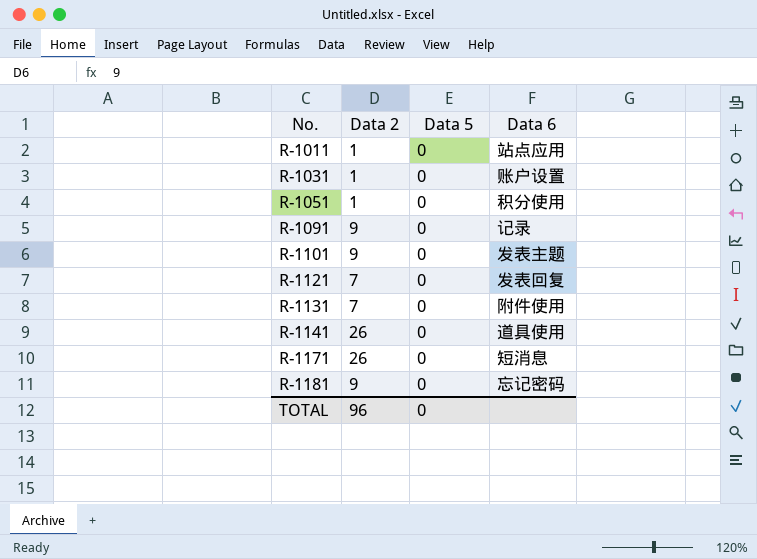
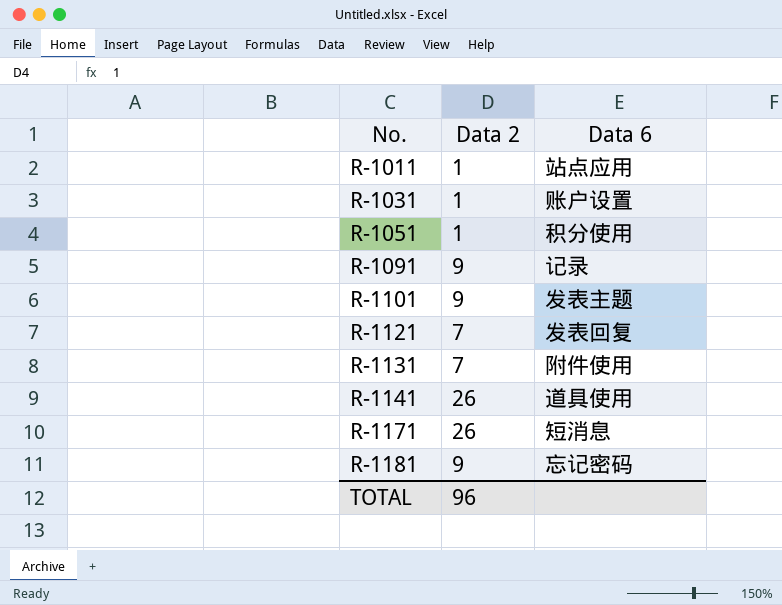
column Data 5 | position: 3 -> none

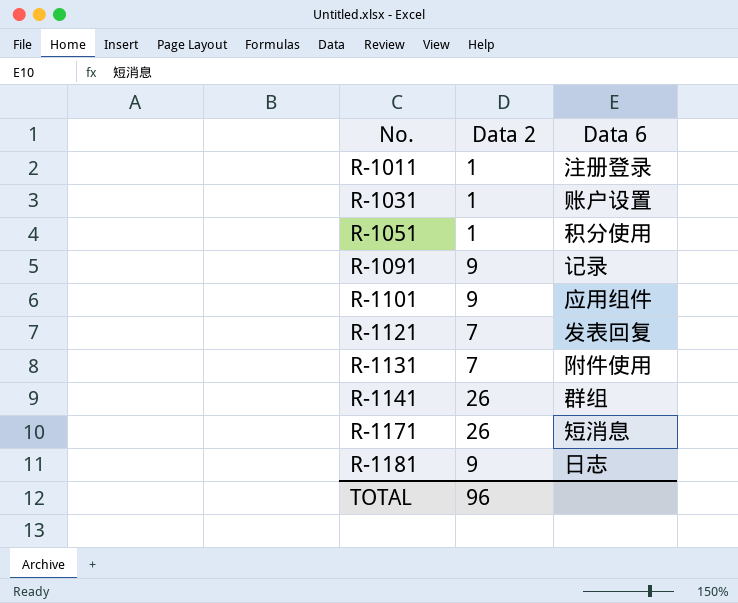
R-1011 | Data 6: 站点应用 -> 注册登录
R-1101 | Data 6: 发表主题 -> 应用组件
R-1141 | Data 6: 道具使用 -> 群组
R-1181 | Data 6: 忘记密码 -> 日志

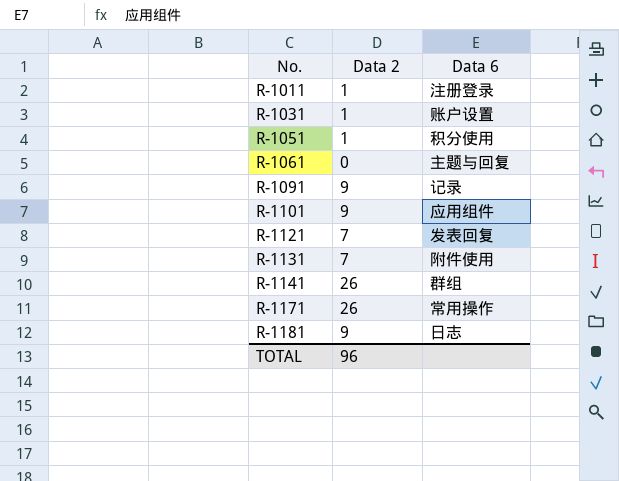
row R-1061: none -> 0 | 主题与回复
R-1171 | Data 6: 短消息 -> 常用操作

